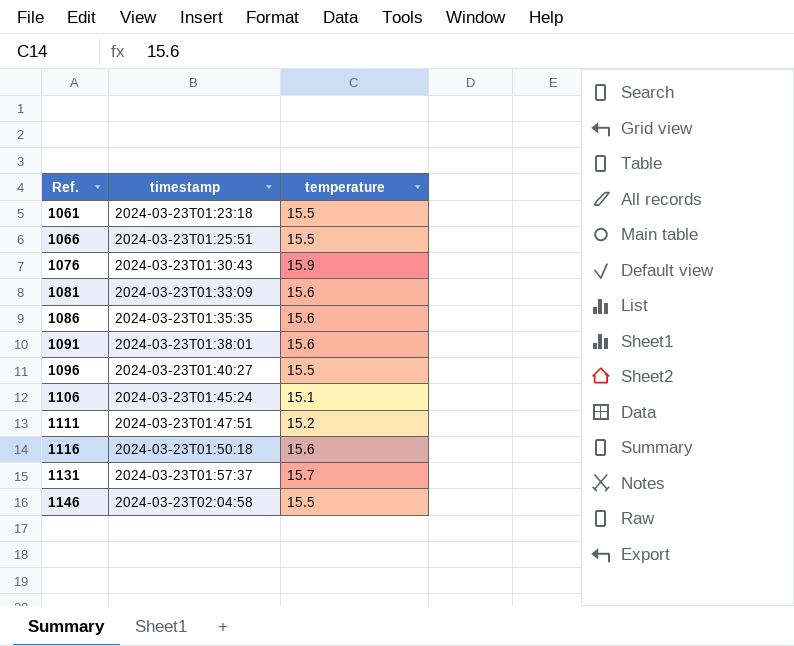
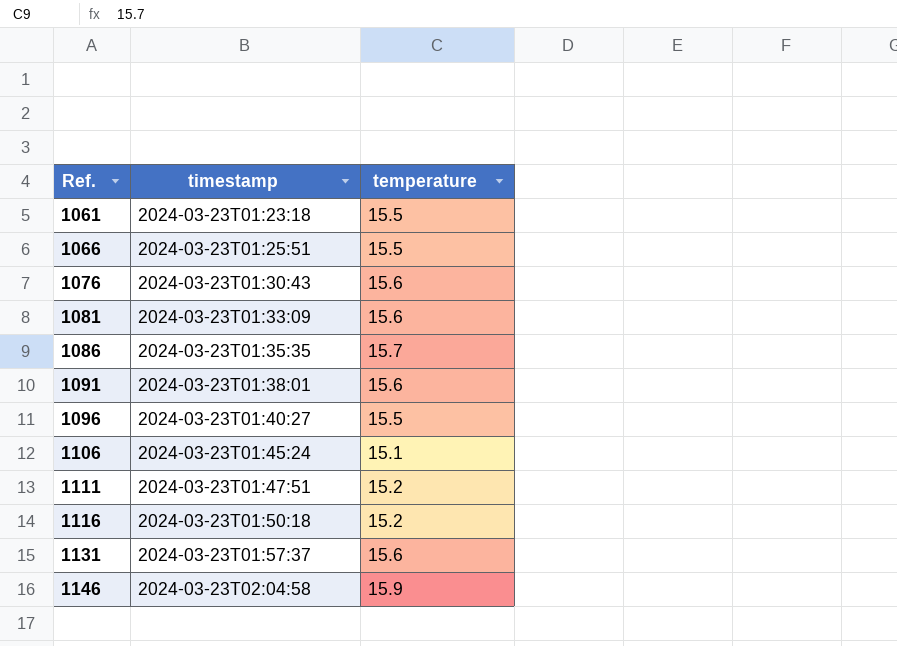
1076 | temperature: 15.9 -> 15.6
1086 | temperature: 15.6 -> 15.7
1116 | temperature: 15.6 -> 15.2
1131 | temperature: 15.7 -> 15.6
1146 | temperature: 15.5 -> 15.9

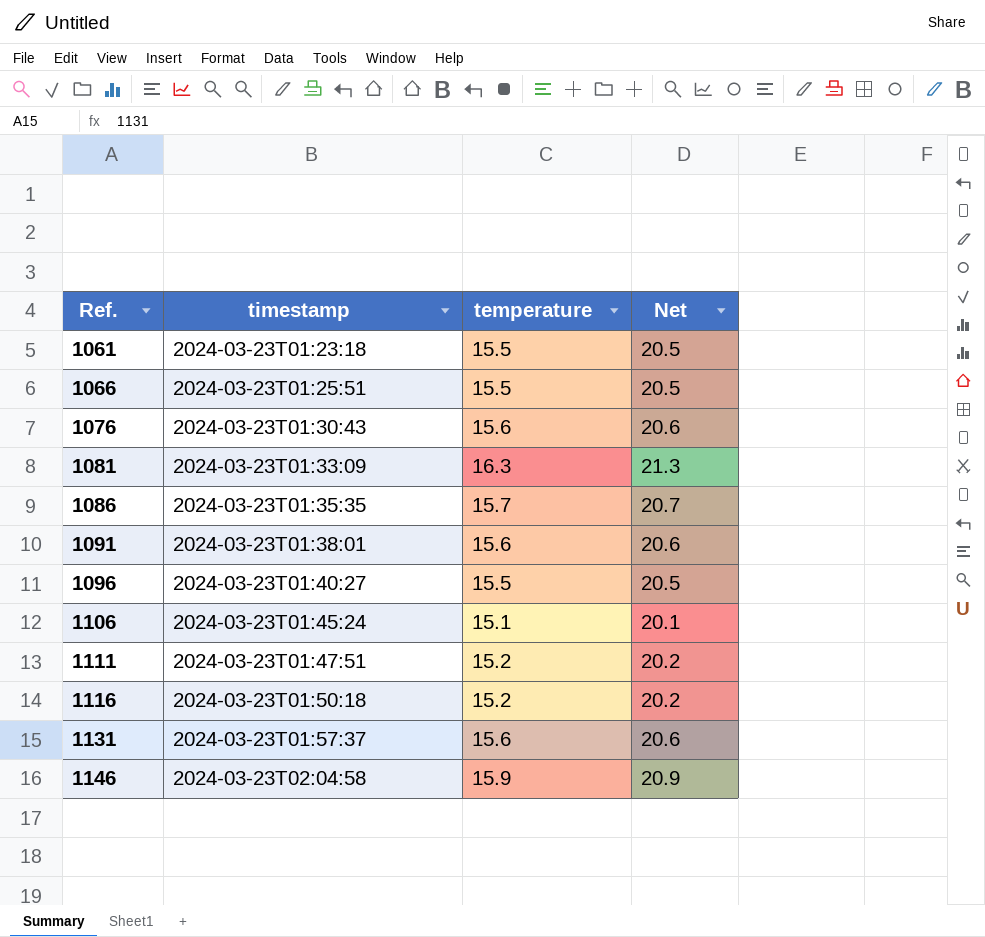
column Net | formula: none -> [temperature] + 5
1081 | temperature: 15.6 -> 16.3

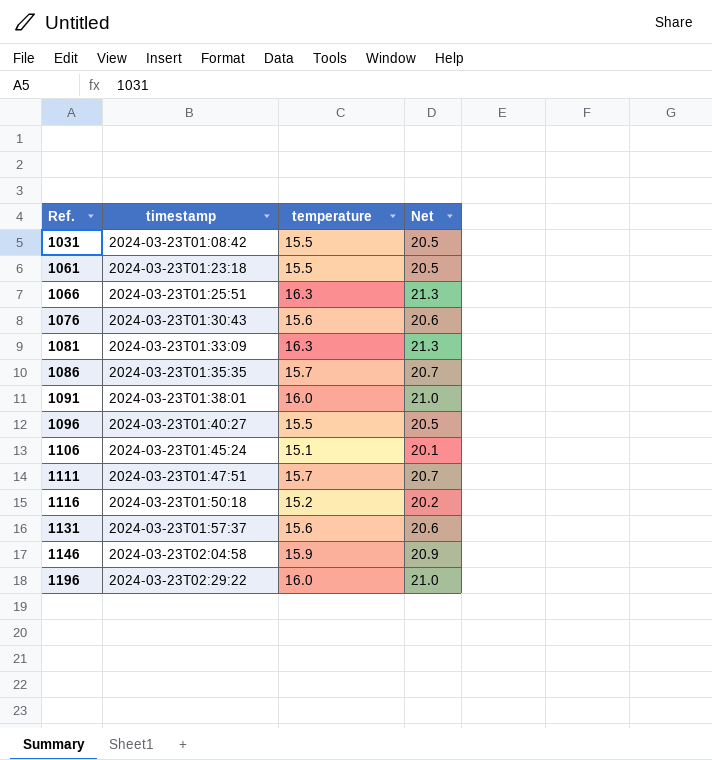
row 1031: none -> 2024-03-23T01:08:42 | 15.5 | 20.5
1066 | temperature: 15.5 -> 16.3
1066 | Net: 20.5 -> 21.3
1091 | temperature: 15.6 -> 16.0
1091 | Net: 20.6 -> 21.0
1111 | temperature: 15.2 -> 15.7
1111 | Net: 20.2 -> 20.7
row 1196: none -> 2024-03-23T02:29:22 | 16.0 | 21.0

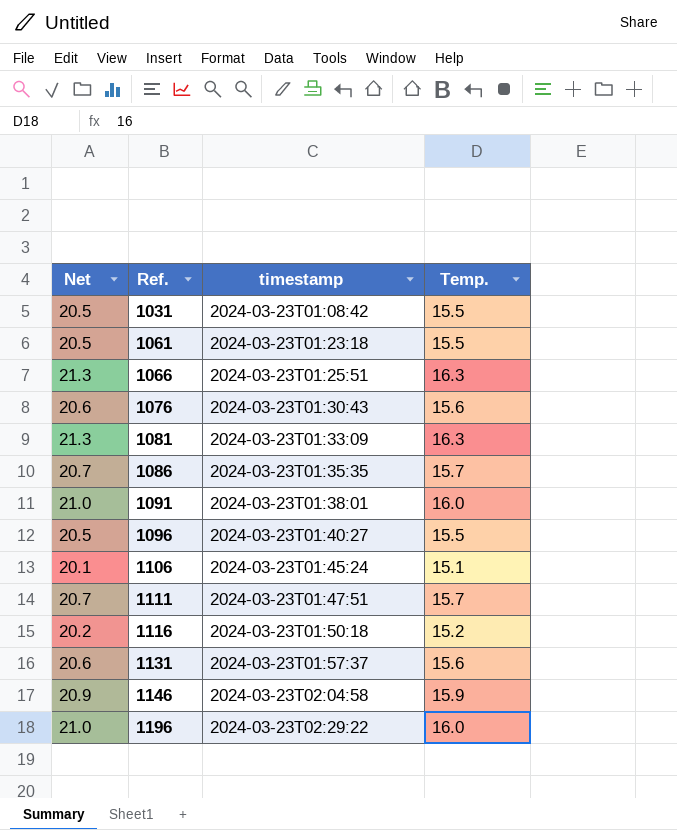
column Net | position: 4 -> 1
column name: temperature -> Temp.

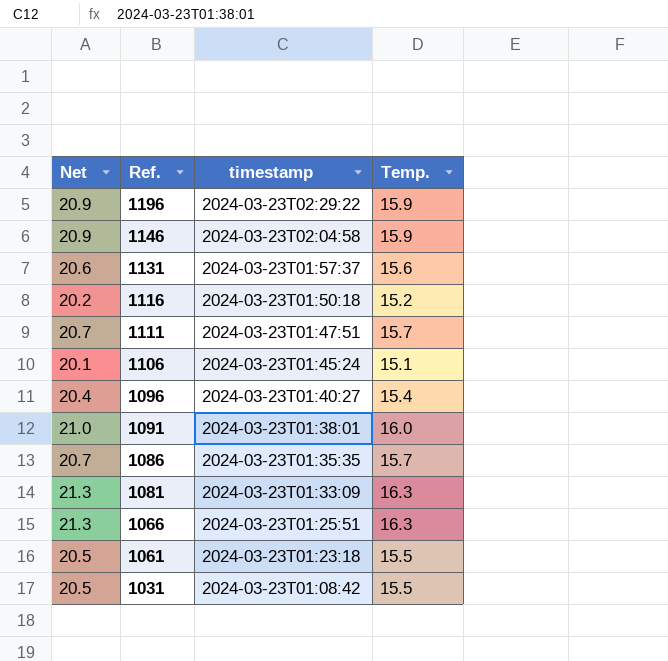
row order: Ref. ascending -> Ref. descending
row 1076: 20.6 | 2024-03-23T01:30:43 | 15.6 -> none
1196 | Net: 21.0 -> 20.9
1196 | Temp.: 16.0 -> 15.9
1096 | Net: 20.5 -> 20.4
1096 | Temp.: 15.5 -> 15.4

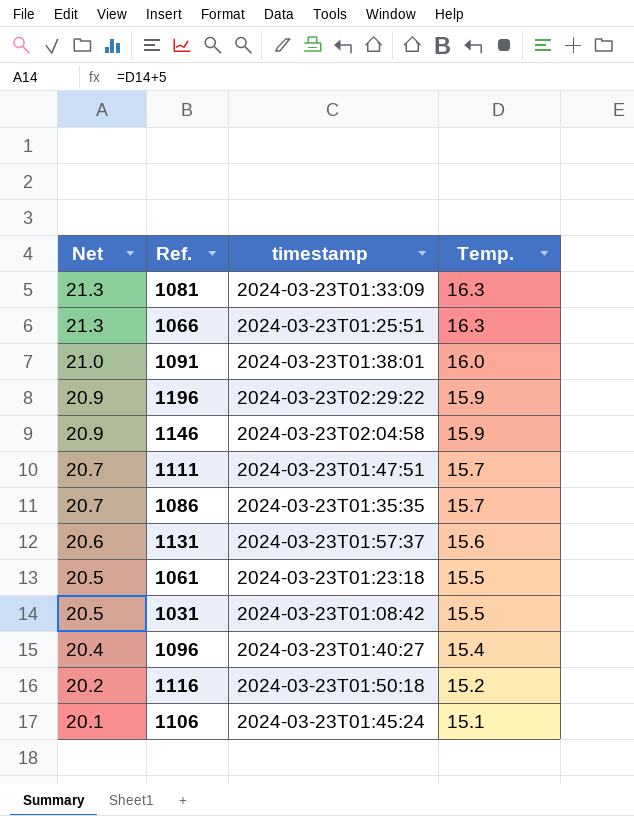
row order: Ref. descending -> Net descending

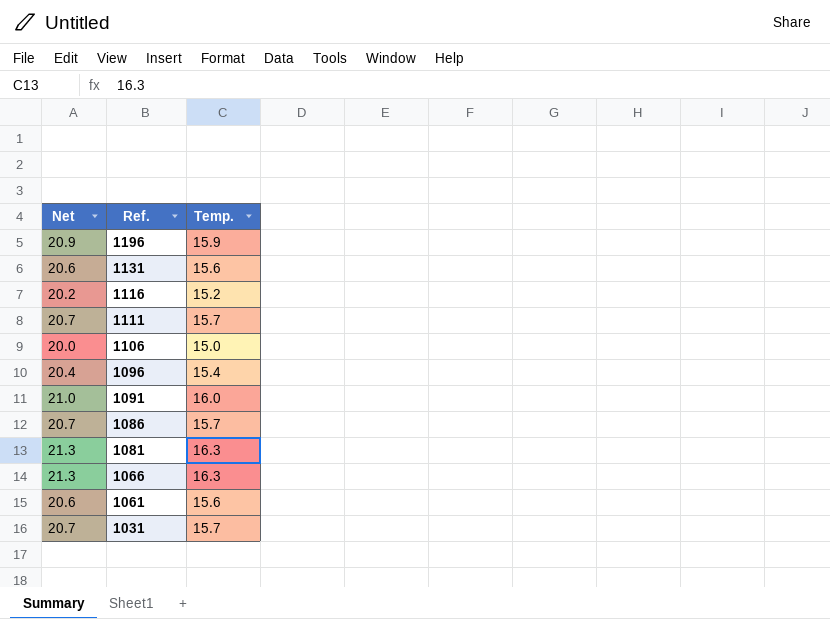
row order: Net descending -> Ref. descending
column timestamp | position: 3 -> none
row 1146: 20.9 | 2024-03-23T02:04:58 | 15.9 -> none
1106 | Net: 20.1 -> 20.0
1106 | Temp.: 15.1 -> 15.0
1061 | Net: 20.5 -> 20.6
1061 | Temp.: 15.5 -> 15.6
1031 | Net: 20.5 -> 20.7
1031 | Temp.: 15.5 -> 15.7

